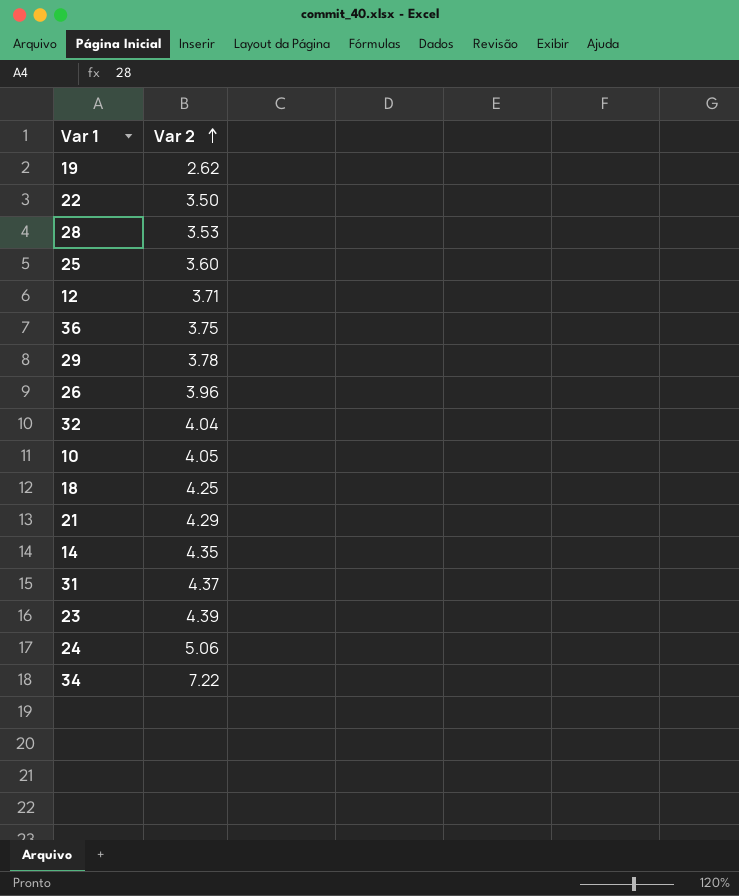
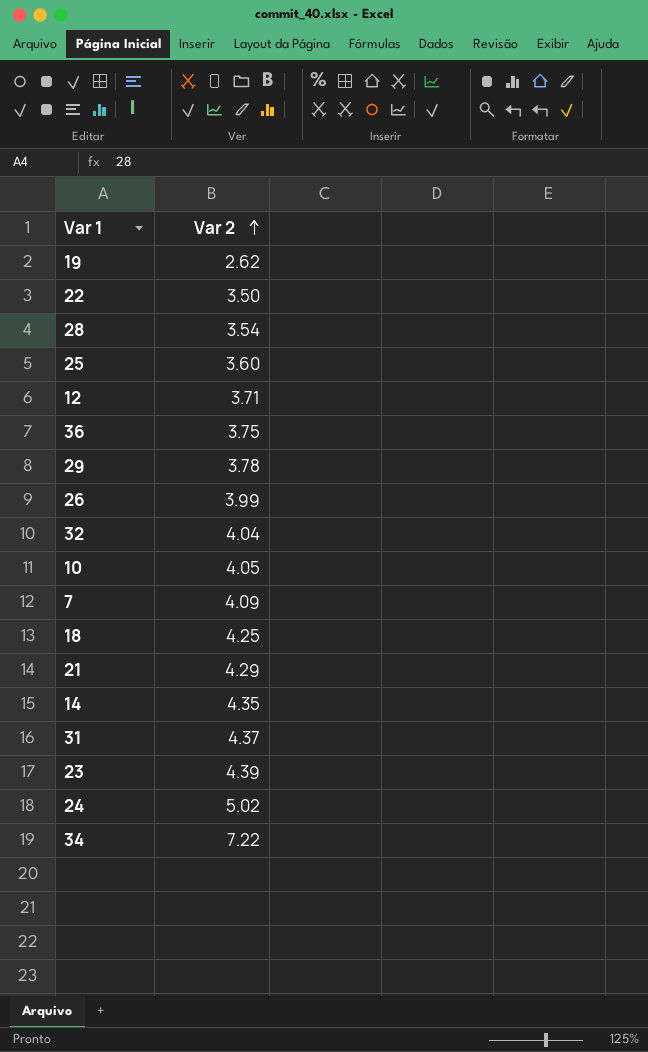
28 | Var 2: 3.53 -> 3.54
26 | Var 2: 3.96 -> 3.99
row 7: none -> 4.09
24 | Var 2: 5.06 -> 5.02

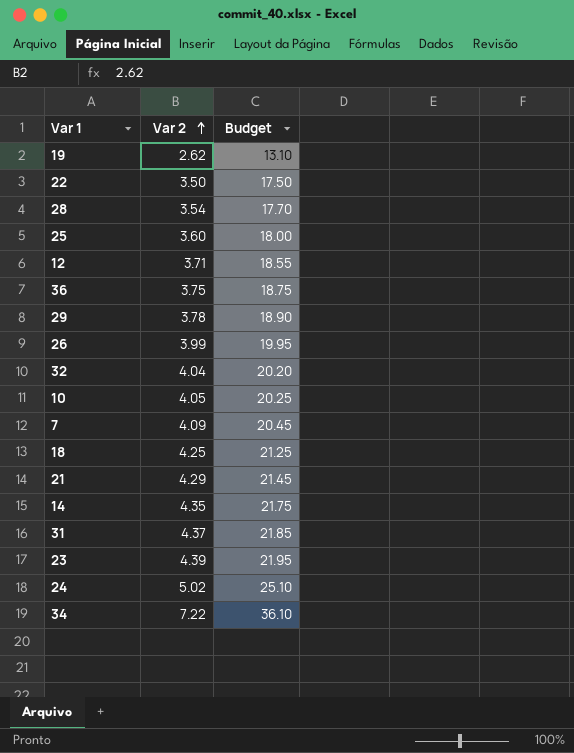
column Budget | formula: none -> [Var 2] * 5

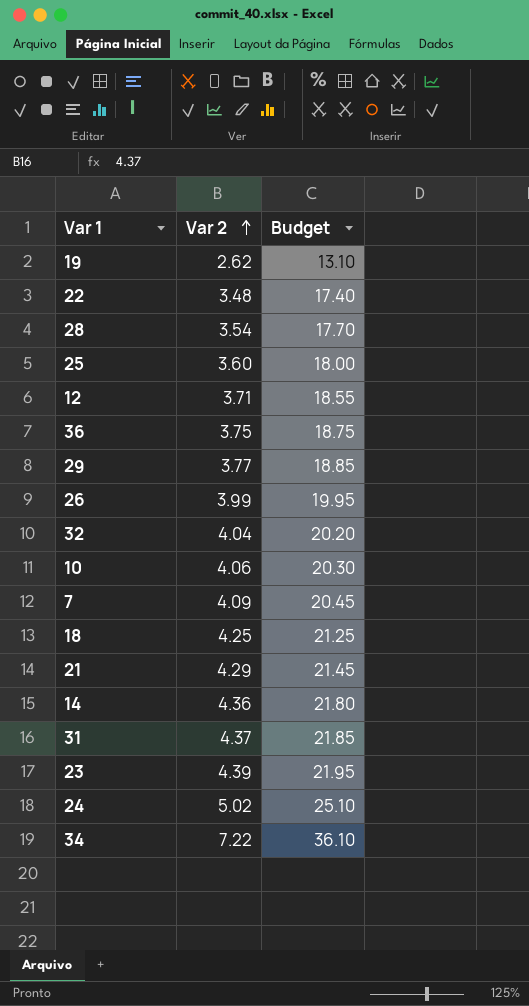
22 | Var 2: 3.50 -> 3.48
22 | Budget: 17.50 -> 17.40
29 | Var 2: 3.78 -> 3.77
29 | Budget: 18.90 -> 18.85
10 | Var 2: 4.05 -> 4.06
10 | Budget: 20.25 -> 20.30
14 | Var 2: 4.35 -> 4.36
14 | Budget: 21.75 -> 21.80

